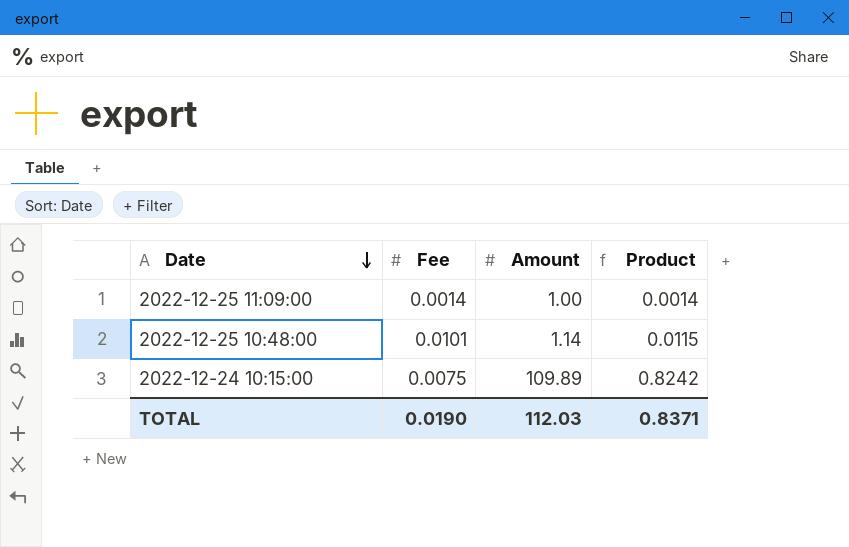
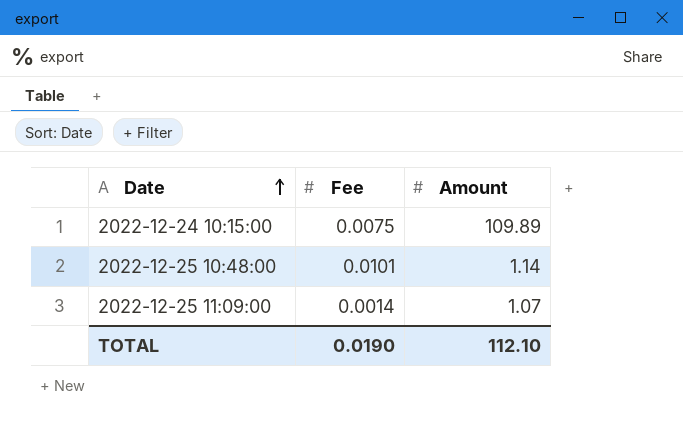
row order: Date descending -> Date ascending
column Product | formula: [Fee] * [Amount] -> none
2022-12-25 11:09:00 | Amount: 1.00 -> 1.07
TOTAL | Amount: 112.03 -> 112.10

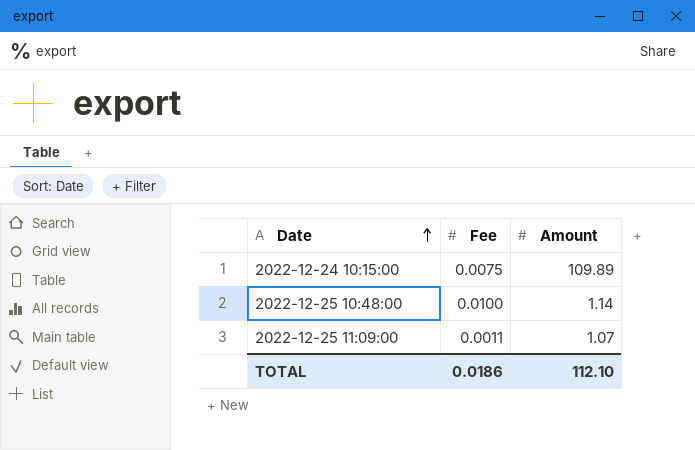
2022-12-25 10:48:00 | Fee: 0.0101 -> 0.0100
2022-12-25 11:09:00 | Fee: 0.0014 -> 0.0011
TOTAL | Fee: 0.0190 -> 0.0186

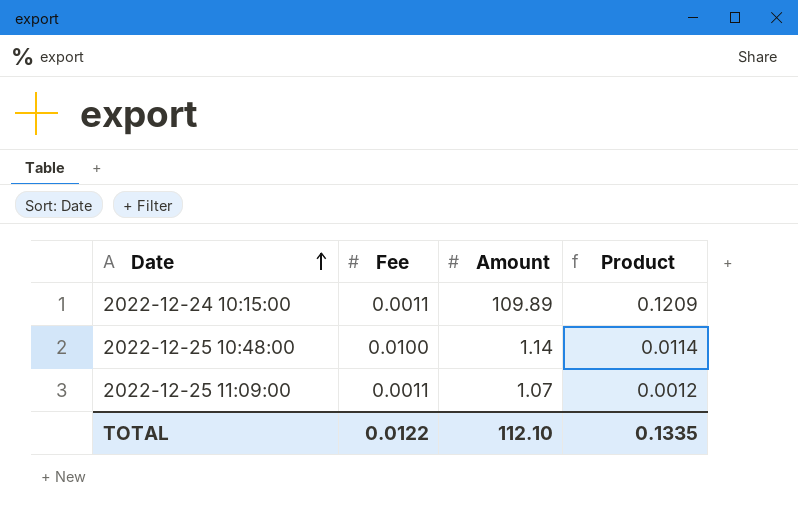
column Product | formula: none -> [Fee] * [Amount]
2022-12-24 10:15:00 | Fee: 0.0075 -> 0.0011
TOTAL | Fee: 0.0186 -> 0.0122

